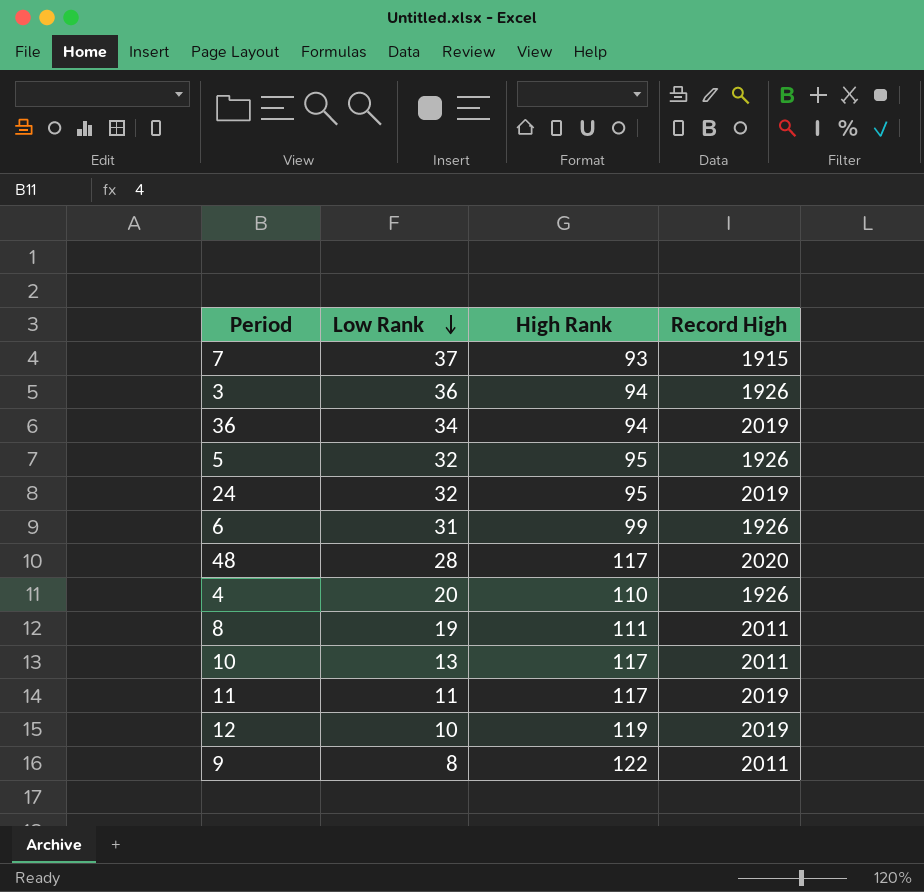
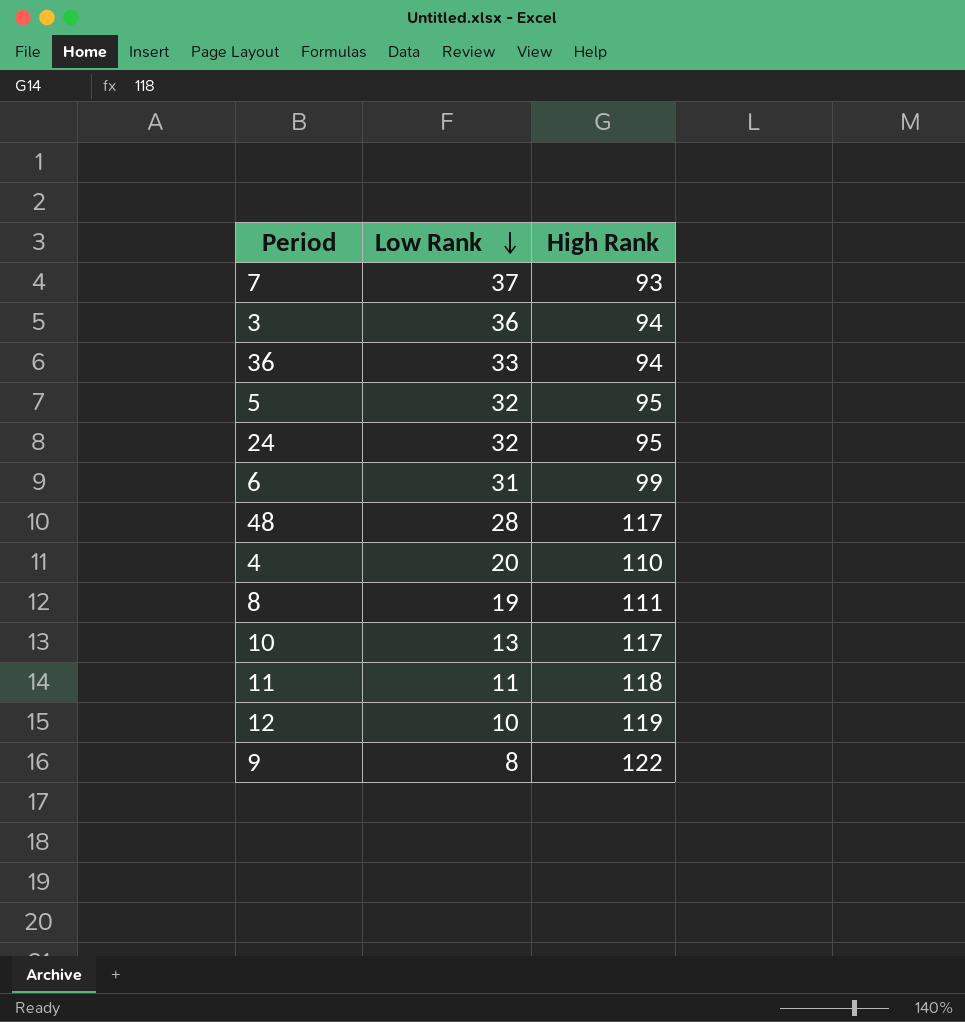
column Record High | position: 4 -> none
36 | Low Rank: 34 -> 33
11 | High Rank: 117 -> 118

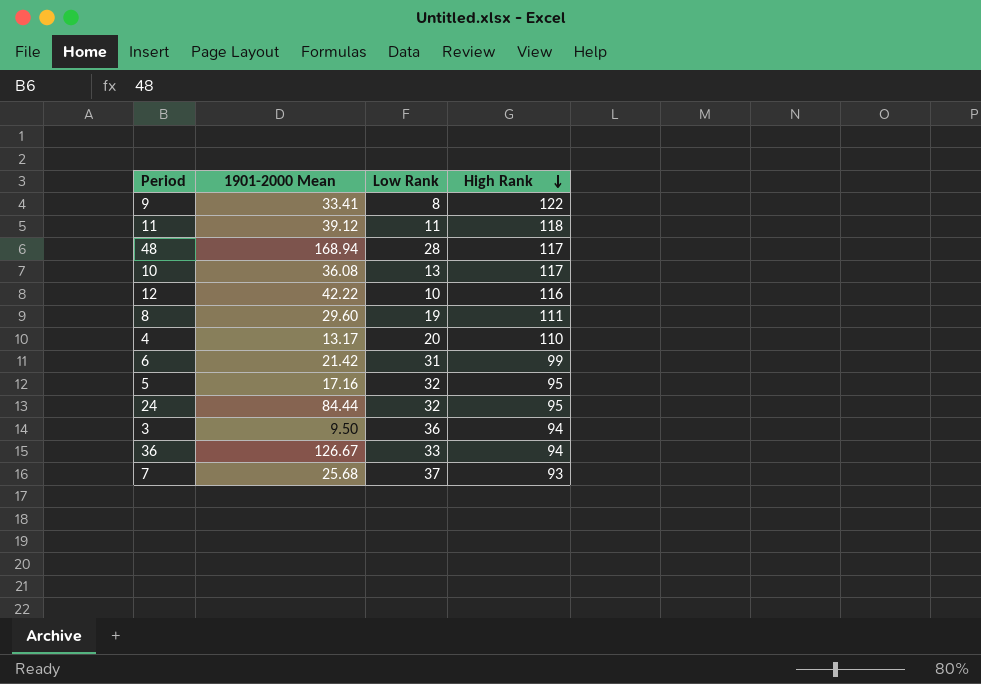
row order: Low Rank descending -> High Rank descending
column 1901-2000 Mean | position: none -> 2
12 | High Rank: 119 -> 116

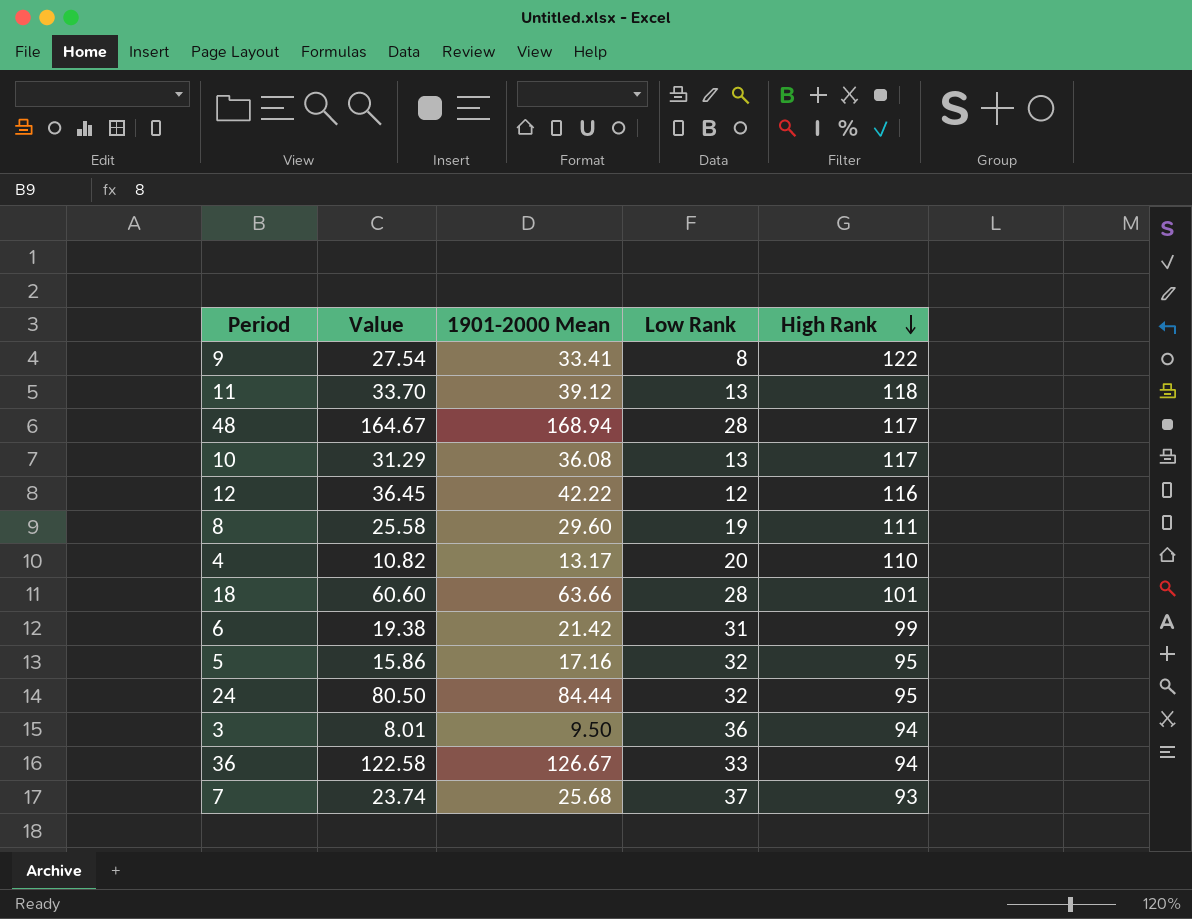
column Value | position: none -> 2
11 | Low Rank: 11 -> 13
12 | Low Rank: 10 -> 12
row 18: none -> 60.60 | 63.66 | 28 | 101

